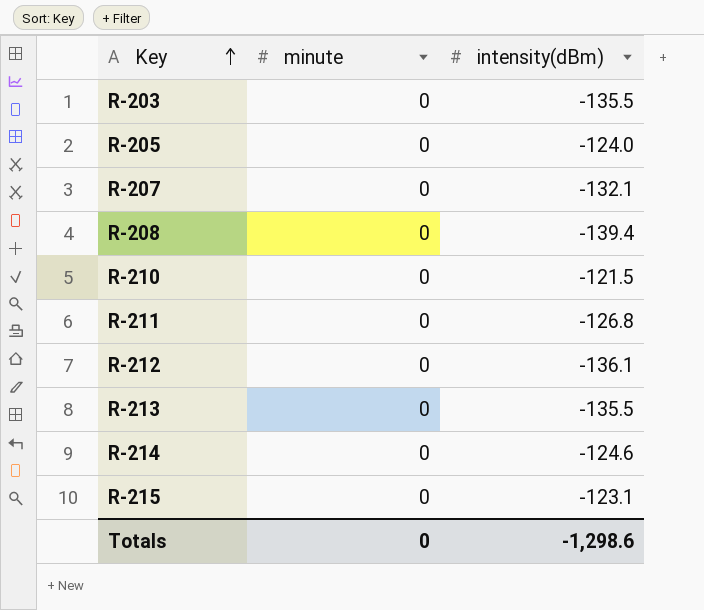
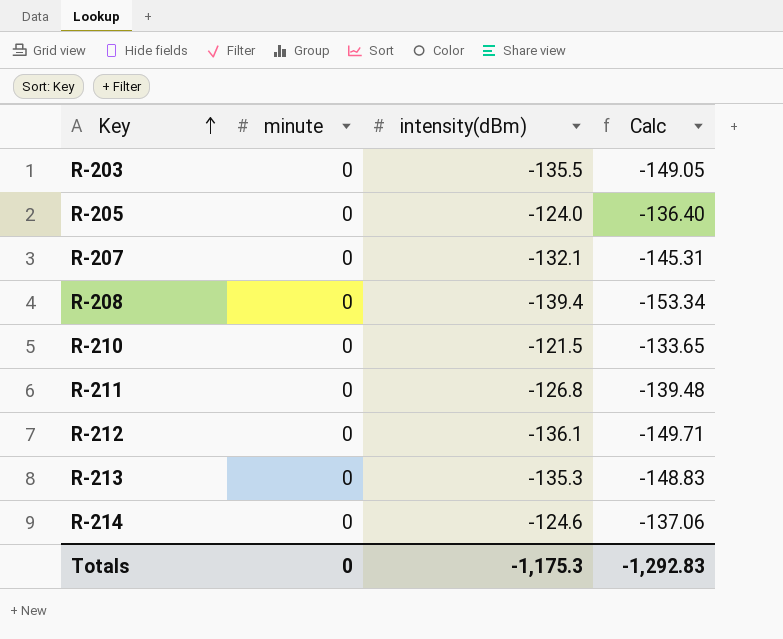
column Calc | formula: none -> [intensity(dBm)] * 1.1
row R-215: 0 | -123.1 -> none
R-213 | intensity(dBm): -135.5 -> -135.3
Totals | intensity(dBm): -1,298.6 -> -1,175.3

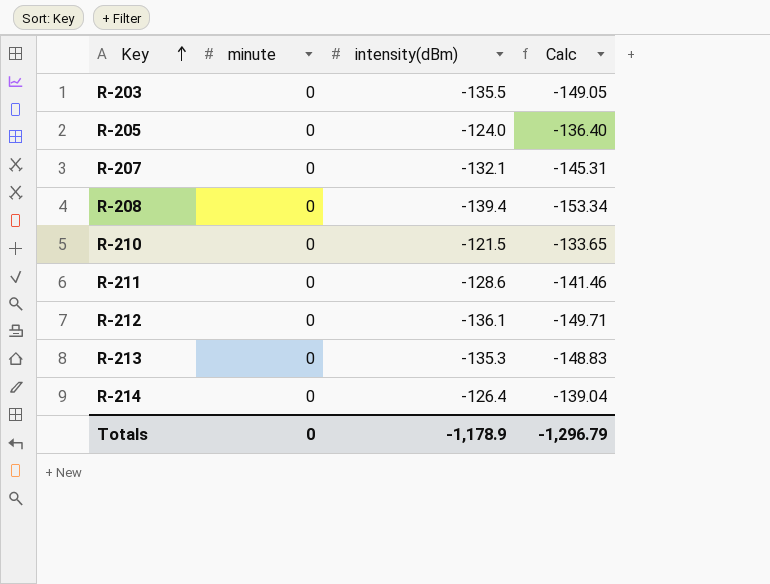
R-211 | intensity(dBm): -126.8 -> -128.6
R-211 | Calc: -139.48 -> -141.46
R-214 | intensity(dBm): -124.6 -> -126.4
R-214 | Calc: -137.06 -> -139.04
Totals | intensity(dBm): -1,175.3 -> -1,178.9
Totals | Calc: -1,292.83 -> -1,296.79

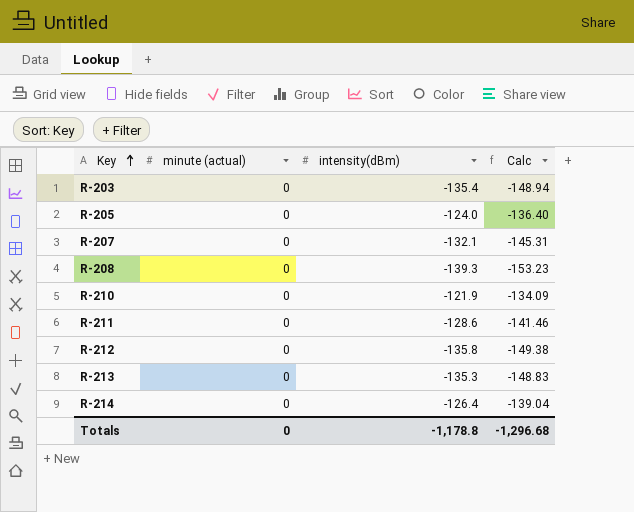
column name: minute -> minute (actual)
R-203 | intensity(dBm): -135.5 -> -135.4
R-203 | Calc: -149.05 -> -148.94
R-208 | intensity(dBm): -139.4 -> -139.3
R-208 | Calc: -153.34 -> -153.23
R-210 | intensity(dBm): -121.5 -> -121.9
R-210 | Calc: -133.65 -> -134.09
R-212 | intensity(dBm): -136.1 -> -135.8
R-212 | Calc: -149.71 -> -149.38
Totals | intensity(dBm): -1,178.9 -> -1,178.8
Totals | Calc: -1,296.79 -> -1,296.68

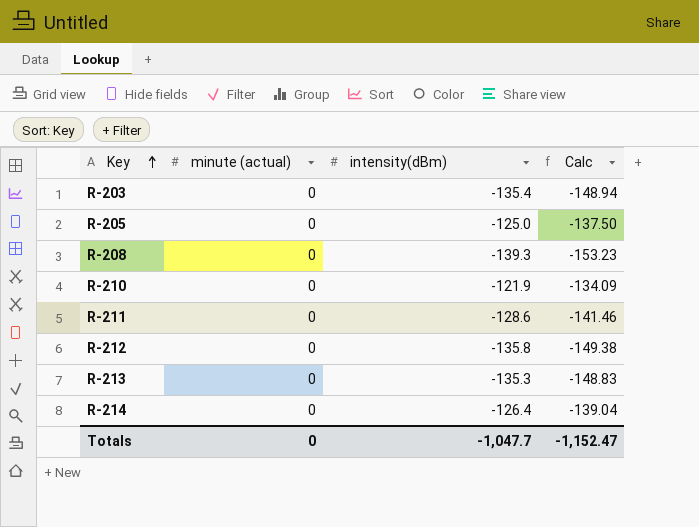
row R-207: 0 | -132.1 | -145.31 -> none
R-205 | intensity(dBm): -124.0 -> -125.0
R-205 | Calc: -136.40 -> -137.50
Totals | intensity(dBm): -1,178.8 -> -1,047.7
Totals | Calc: -1,296.68 -> -1,152.47

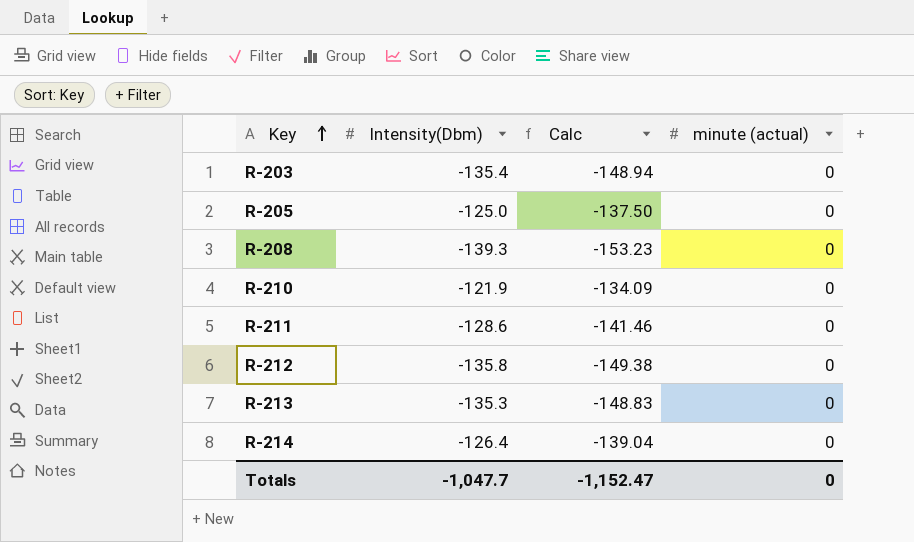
column name: intensity(dBm) -> Intensity(Dbm)
column minute (actual) | position: 2 -> 4

